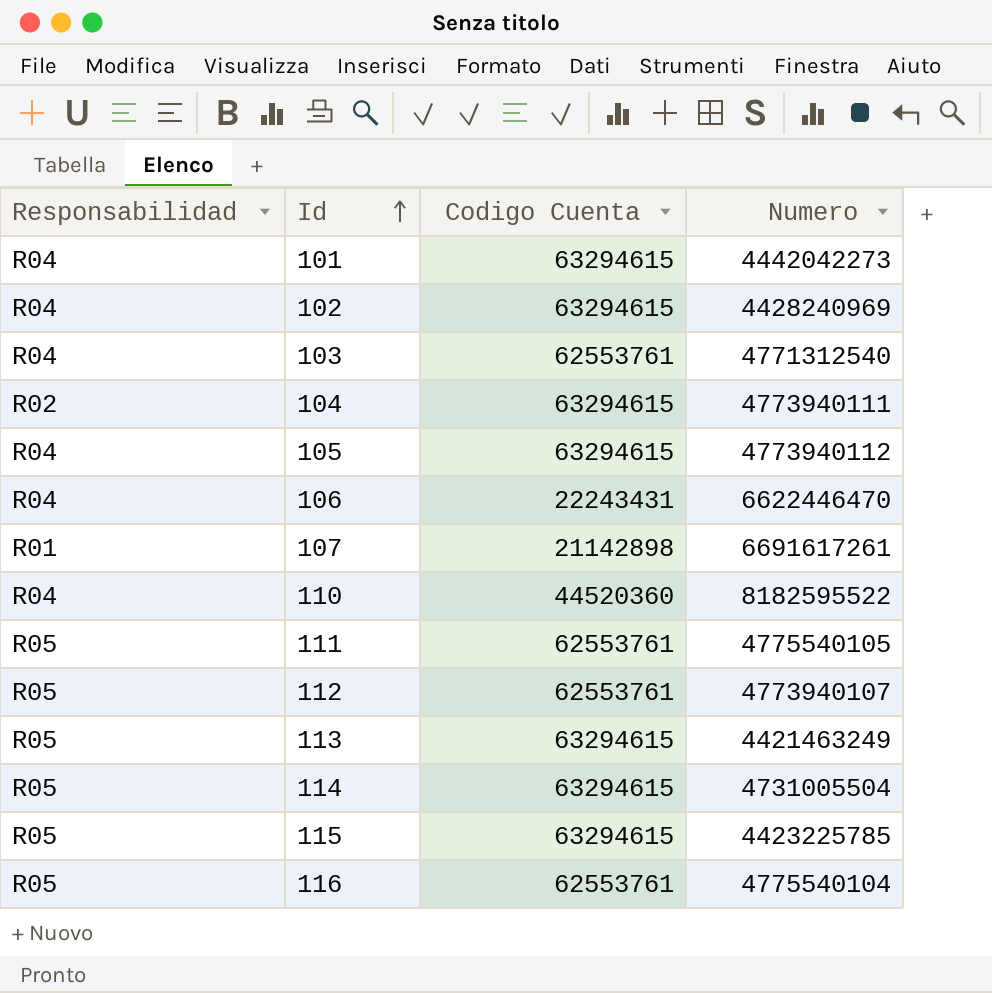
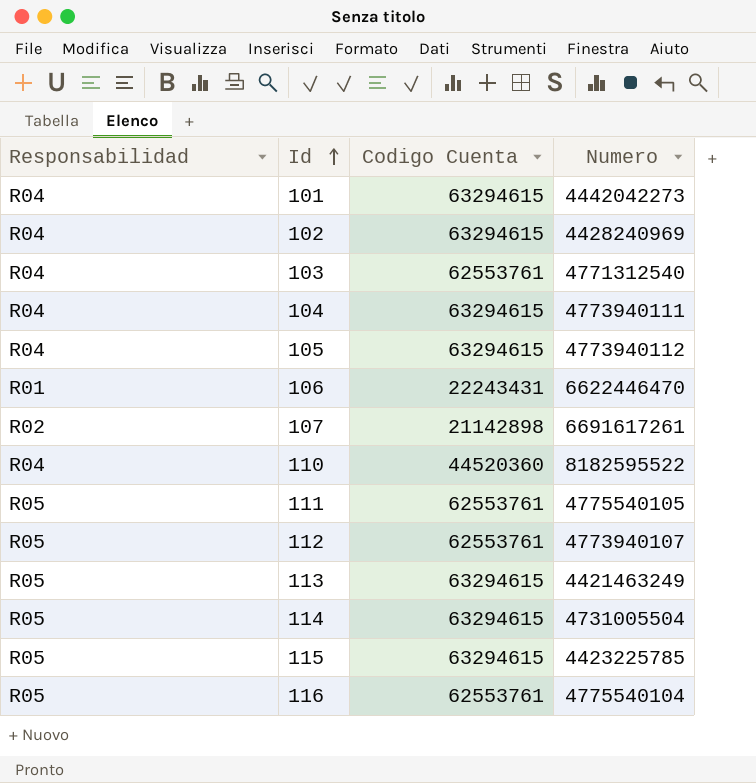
104 | Responsabilidad: R02 -> R04
106 | Responsabilidad: R04 -> R01
107 | Responsabilidad: R01 -> R02

